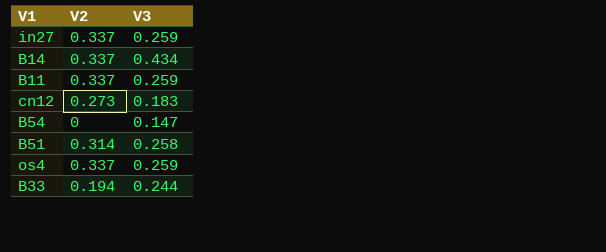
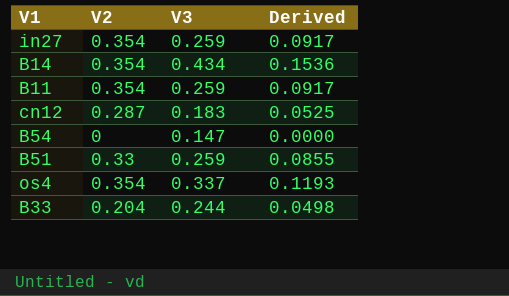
column Derived | formula: none -> [V2] * [V3]
in27 | V2: 0.337 -> 0.354
B14 | V2: 0.337 -> 0.354
B11 | V2: 0.337 -> 0.354
cn12 | V2: 0.273 -> 0.287
B51 | V2: 0.314 -> 0.33
B51 | V3: 0.258 -> 0.259
os4 | V2: 0.337 -> 0.354
os4 | V3: 0.259 -> 0.337
B33 | V2: 0.194 -> 0.204

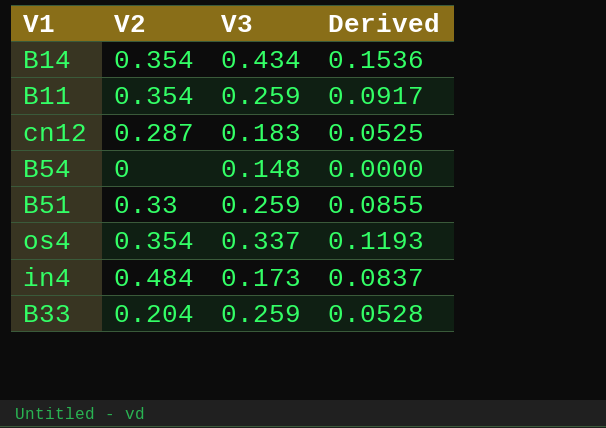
row in27: 0.354 | 0.259 | 0.0917 -> none
B54 | V3: 0.147 -> 0.148
row in4: none -> 0.484 | 0.173 | 0.0837
B33 | V3: 0.244 -> 0.259
B33 | Derived: 0.0498 -> 0.0528

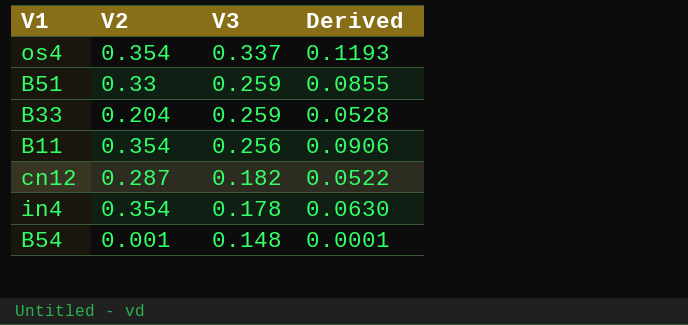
row order: none -> V3 descending
row B14: 0.354 | 0.434 | 0.1536 -> none
B11 | V3: 0.259 -> 0.256
B11 | Derived: 0.0917 -> 0.0906
cn12 | V3: 0.183 -> 0.182
cn12 | Derived: 0.0525 -> 0.0522
in4 | V2: 0.484 -> 0.354
in4 | V3: 0.173 -> 0.178
in4 | Derived: 0.0837 -> 0.0630
B54 | V2: 0 -> 0.001
B54 | Derived: 0.0000 -> 0.0001

